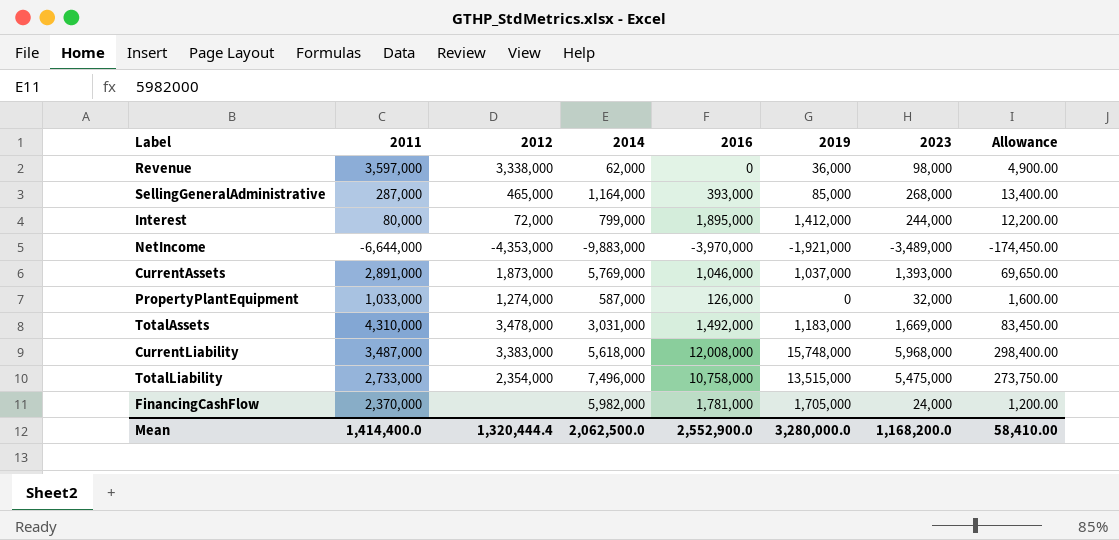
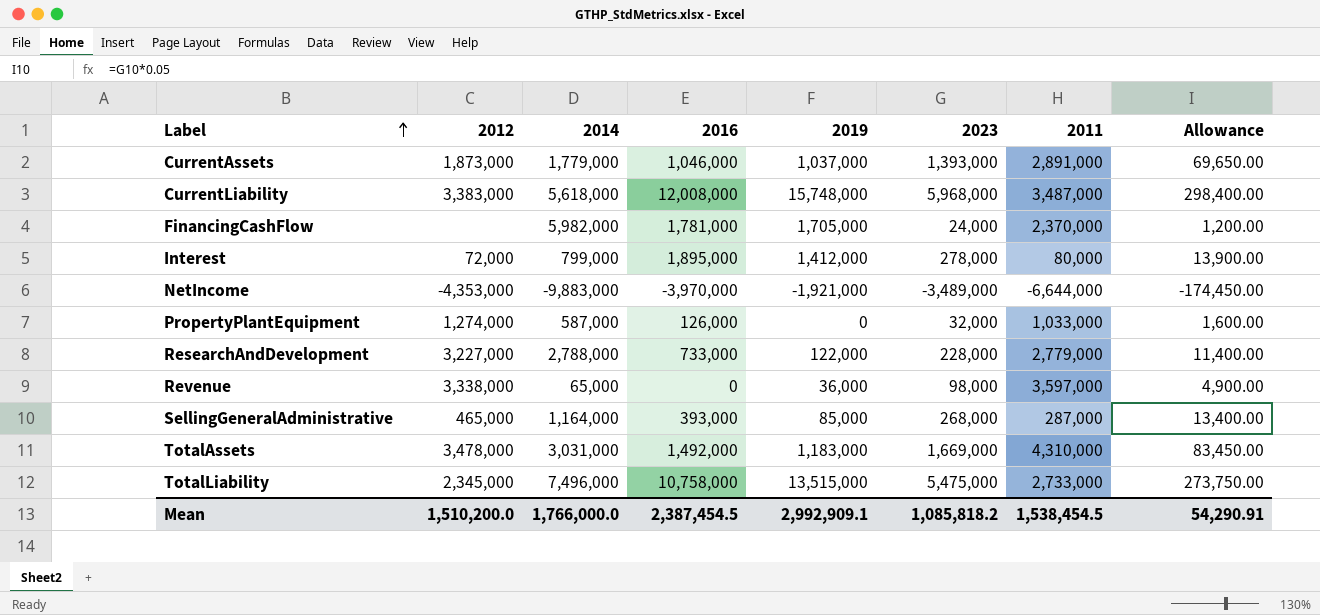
row order: none -> Label ascending
column 2011 | position: 2 -> 7
CurrentAssets | 2014: 5,769,000 -> 1,779,000
Interest | 2023: 244,000 -> 278,000
Interest | Allowance: 12,200.00 -> 13,900.00
row ResearchAndDevelopment: none -> 3,227,000 | 2,788,000 | 733,000 | 122,000 | 228,000 | 2,779,000 | 11,400.00
Revenue | 2014: 62,000 -> 65,000
TotalLiability | 2012: 2,354,000 -> 2,345,000
Mean | 2012: 1,320,444.4 -> 1,510,200.0
Mean | 2014: 2,062,500.0 -> 1,766,000.0
Mean | 2016: 2,552,900.0 -> 2,387,454.5
Mean | 2019: 3,280,000.0 -> 2,992,909.1
Mean | 2023: 1,168,200.0 -> 1,085,818.2
Mean | 2011: 1,414,400.0 -> 1,538,454.5
Mean | Allowance: 58,410.00 -> 54,290.91

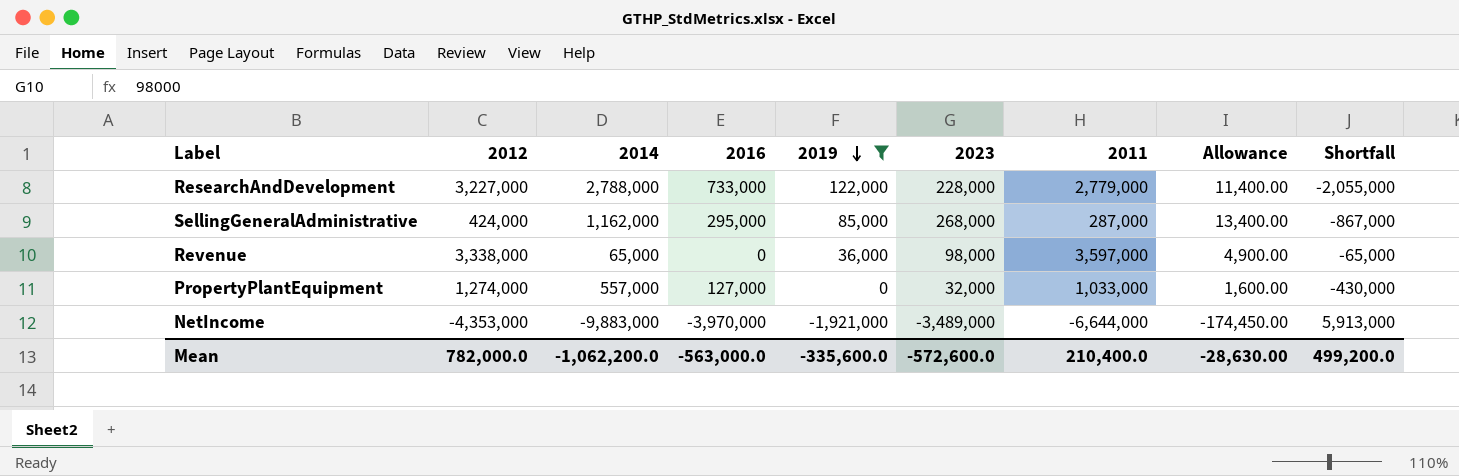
filter: none -> 2019 <= 122,000
row order: Label ascending -> 2019 descending
column Shortfall | formula: none -> [2016] - [2014]
SellingGeneralAdministrative | 2012: 465,000 -> 424,000
SellingGeneralAdministrative | 2014: 1,164,000 -> 1,162,000
SellingGeneralAdministrative | 2016: 393,000 -> 295,000
PropertyPlantEquipment | 2014: 587,000 -> 557,000
PropertyPlantEquipment | 2016: 126,000 -> 127,000
Mean | 2012: 1,510,200.0 -> 782,000.0
Mean | 2014: 1,766,000.0 -> -1,062,200.0
Mean | 2016: 2,387,454.5 -> -563,000.0
Mean | 2019: 2,992,909.1 -> -335,600.0
Mean | 2023: 1,085,818.2 -> -572,600.0
Mean | 2011: 1,538,454.5 -> 210,400.0
Mean | Allowance: 54,290.91 -> -28,630.00

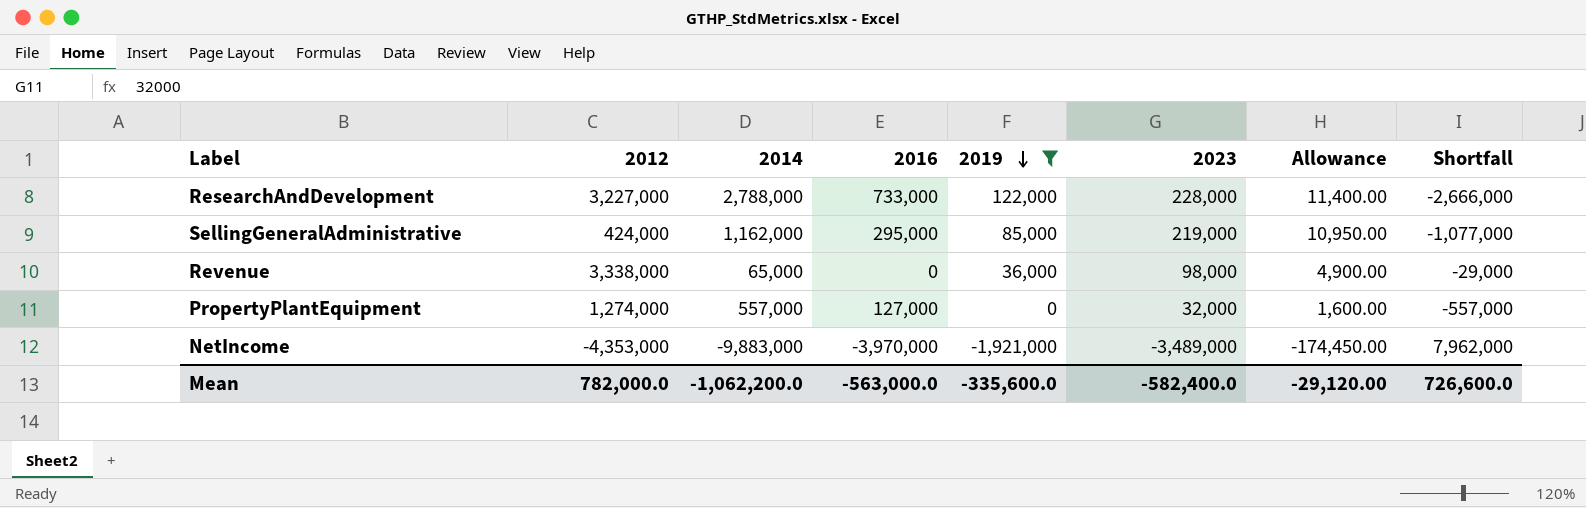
column 2011 | position: 7 -> none
column Shortfall | formula: [2016] - [2014] -> [2019] - [2014]
SellingGeneralAdministrative | 2023: 268,000 -> 219,000
SellingGeneralAdministrative | Allowance: 13,400.00 -> 10,950.00
Mean | 2023: -572,600.0 -> -582,400.0
Mean | Allowance: -28,630.00 -> -29,120.00
Mean | Shortfall: 499,200.0 -> 726,600.0

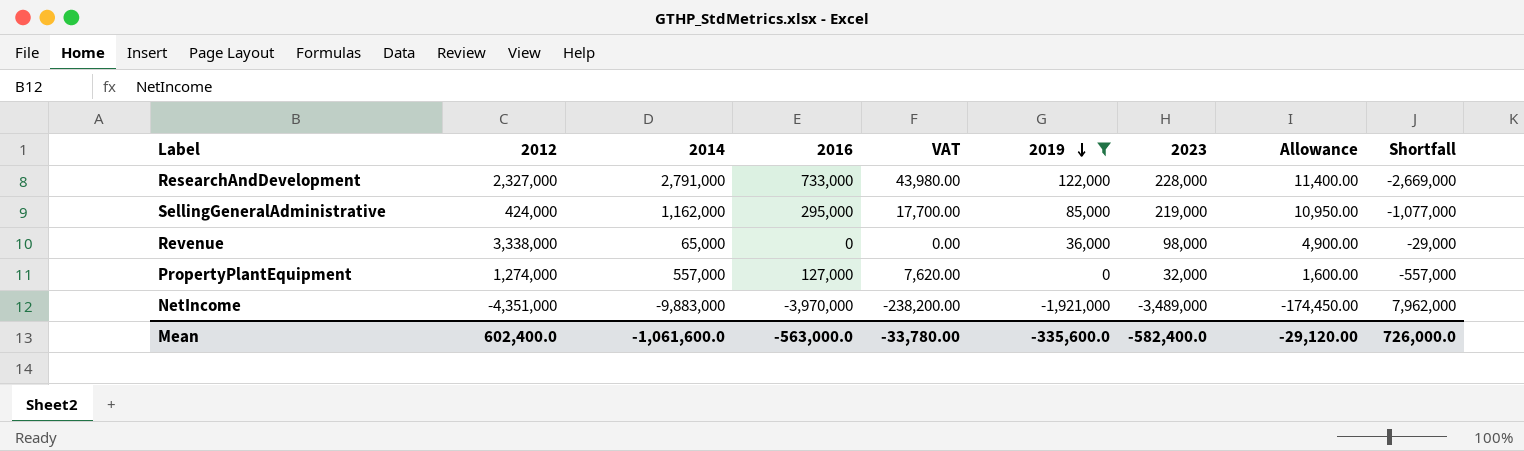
column VAT | formula: none -> [2016] * 0.06
ResearchAndDevelopment | 2012: 3,227,000 -> 2,327,000
ResearchAndDevelopment | 2014: 2,788,000 -> 2,791,000
ResearchAndDevelopment | Shortfall: -2,666,000 -> -2,669,000
NetIncome | 2012: -4,353,000 -> -4,351,000
Mean | 2012: 782,000.0 -> 602,400.0
Mean | 2014: -1,062,200.0 -> -1,061,600.0
Mean | Shortfall: 726,600.0 -> 726,000.0

